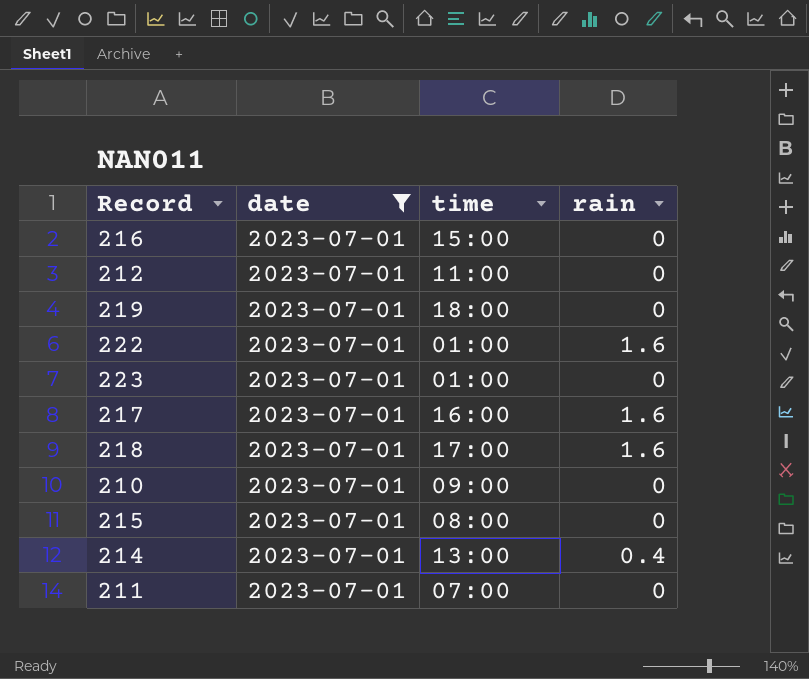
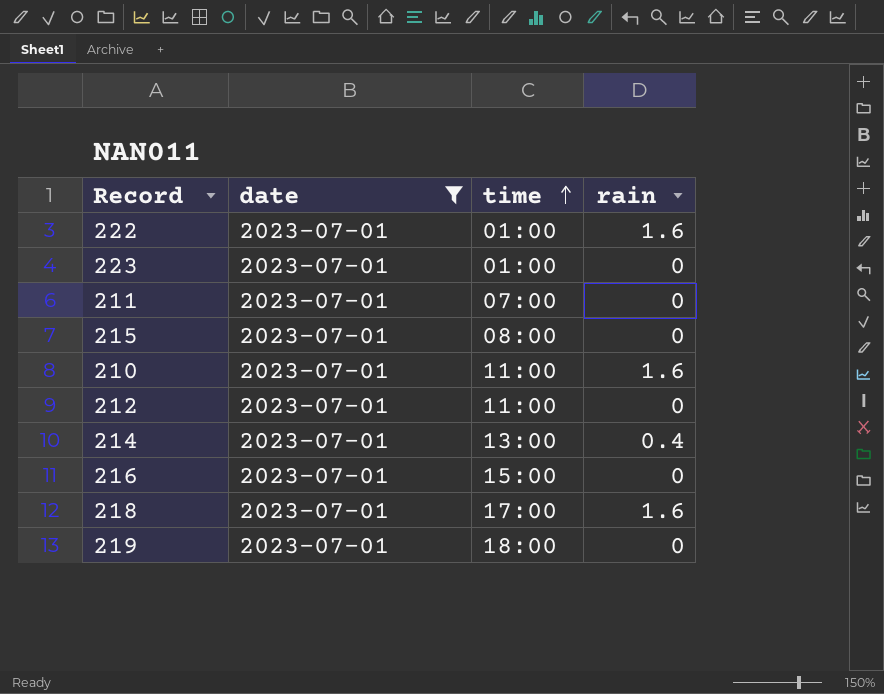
row order: none -> time ascending
row 217: 2023-07-01 | 16:00 | 1.6 -> none
210 | time: 09:00 -> 11:00
210 | rain: 0 -> 1.6

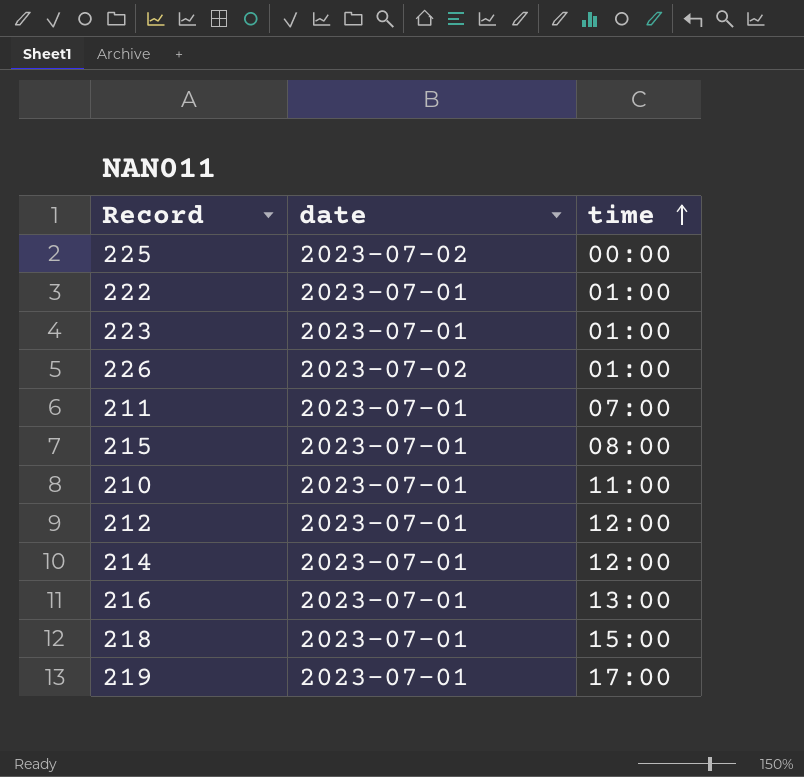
filter: date = 2023-07-01 -> none
column rain | position: 4 -> none
212 | time: 11:00 -> 12:00
214 | time: 13:00 -> 12:00
216 | time: 15:00 -> 13:00
218 | time: 17:00 -> 15:00
219 | time: 18:00 -> 17:00

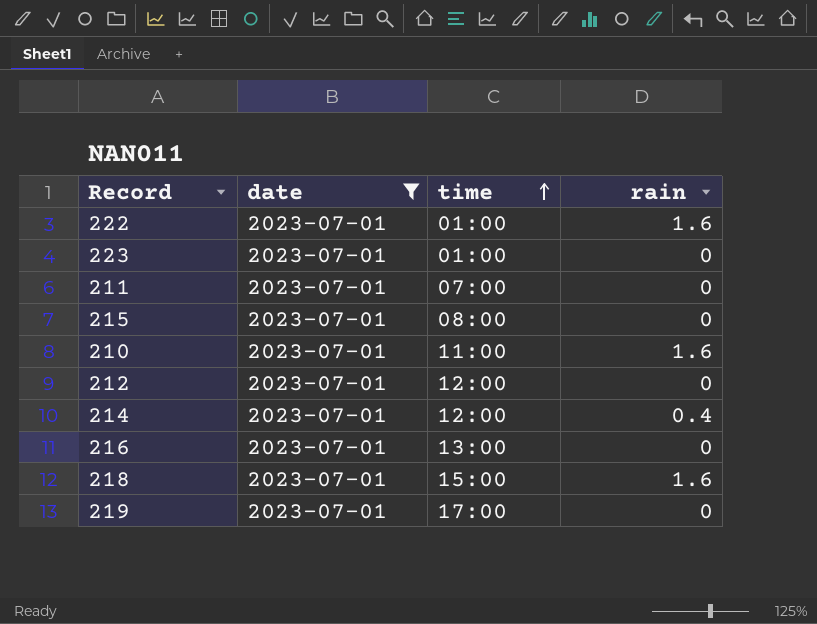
filter: none -> date = 2023-07-01
column rain | position: none -> 4

